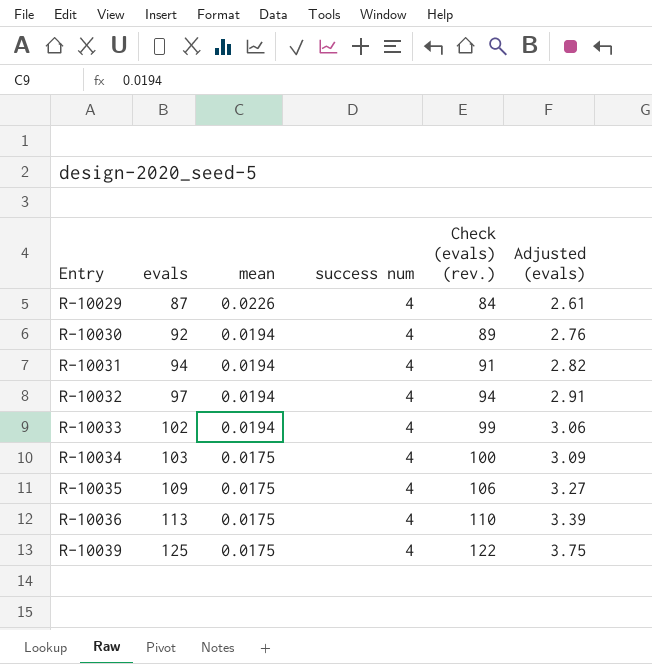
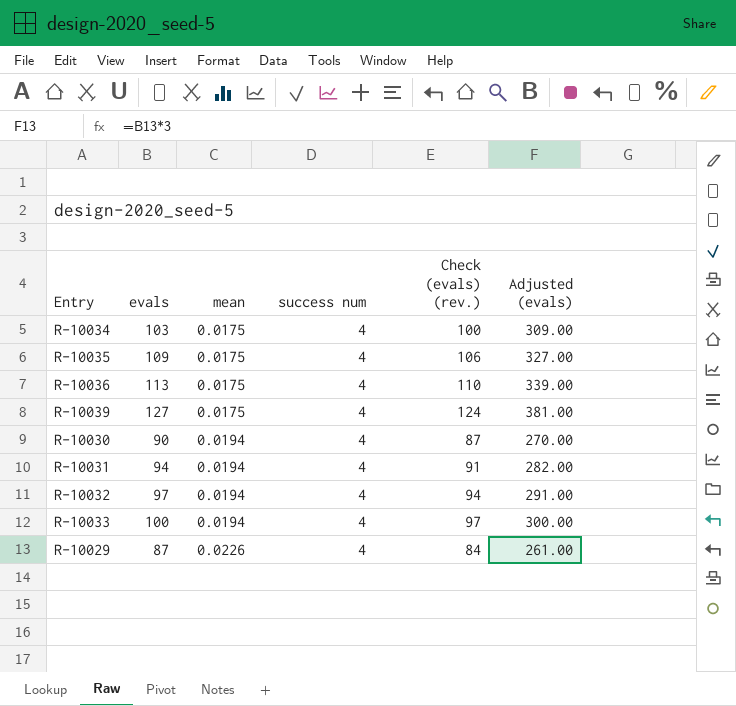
row order: Entry ascending -> mean ascending
column Adjusted (evals) | formula: [evals] * 0.03 -> [evals] * 3
R-10039 | evals: 125 -> 127
R-10039 | Check (evals) (rev.): 122 -> 124
R-10030 | evals: 92 -> 90
R-10030 | Check (evals) (rev.): 89 -> 87
R-10033 | evals: 102 -> 100
R-10033 | Check (evals) (rev.): 99 -> 97

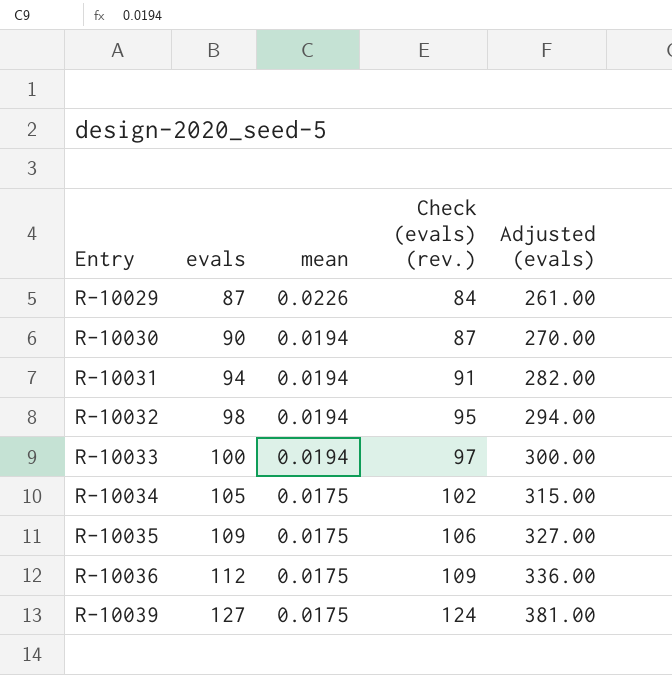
row order: mean ascending -> Entry ascending
column success num | position: 4 -> none
R-10032 | evals: 97 -> 98
R-10032 | Check (evals) (rev.): 94 -> 95
R-10032 | Adjusted (evals): 291.00 -> 294.00
R-10034 | evals: 103 -> 105
R-10034 | Check (evals) (rev.): 100 -> 102
R-10034 | Adjusted (evals): 309.00 -> 315.00
R-10036 | evals: 113 -> 112
R-10036 | Check (evals) (rev.): 110 -> 109
R-10036 | Adjusted (evals): 339.00 -> 336.00

